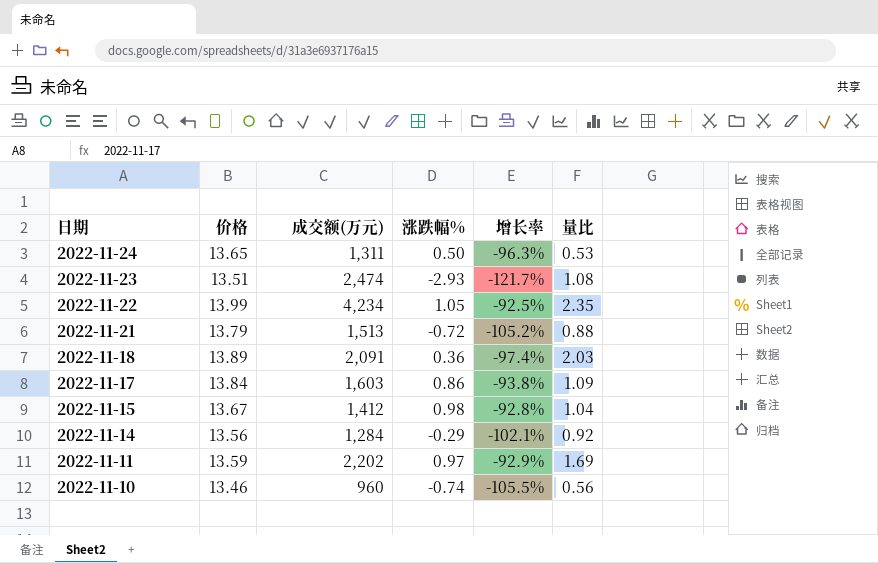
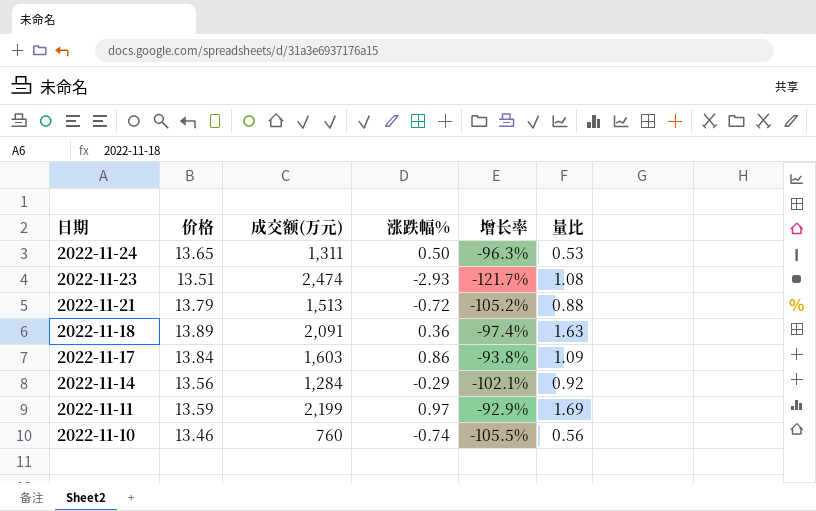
row 2022-11-22: 13.99 | 4,234 | 1.05 | -92.5% | 2.35 -> none
row 2022-11-15: 13.67 | 1,412 | 0.98 | -92.8% | 1.04 -> none
2022-11-18 | 量比: 2.03 -> 1.63
2022-11-11 | 成交额(万元): 2,202 -> 2,199
2022-11-10 | 成交额(万元): 960 -> 760

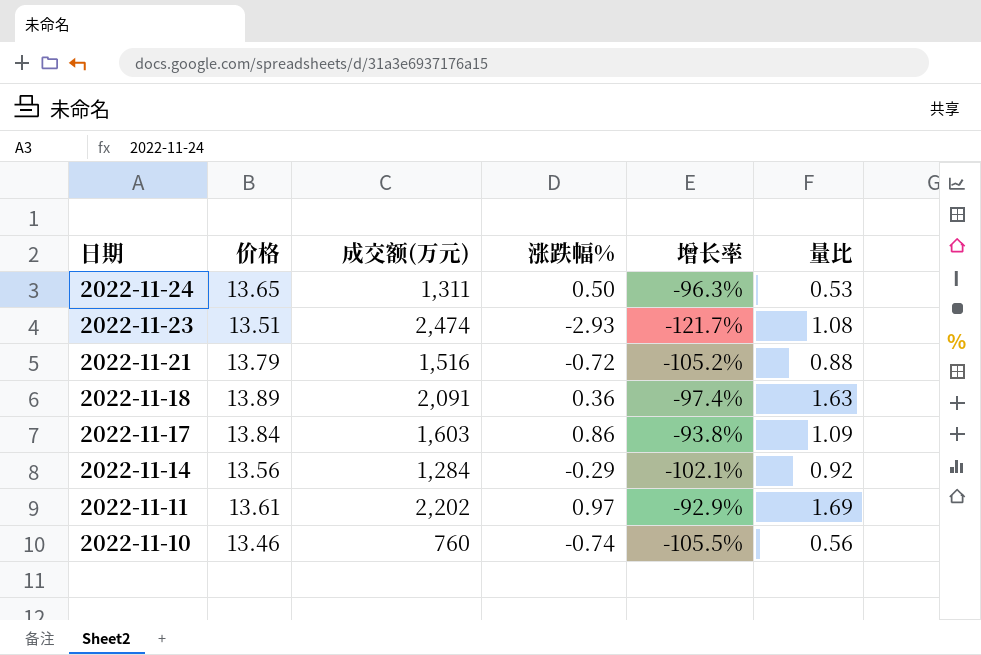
2022-11-21 | 成交额(万元): 1,513 -> 1,516
2022-11-11 | 价格: 13.59 -> 13.61
2022-11-11 | 成交额(万元): 2,199 -> 2,202

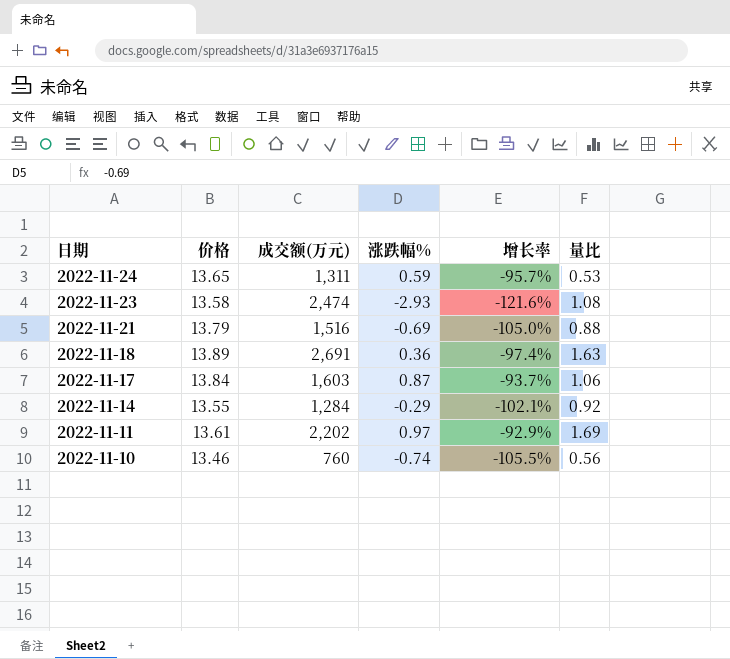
2022-11-24 | 涨跌幅%: 0.50 -> 0.59
2022-11-24 | 增长率: -96.3% -> -95.7%
2022-11-23 | 价格: 13.51 -> 13.58
2022-11-23 | 增长率: -121.7% -> -121.6%
2022-11-21 | 涨跌幅%: -0.72 -> -0.69
2022-11-21 | 增长率: -105.2% -> -105.0%
2022-11-18 | 成交额(万元): 2,091 -> 2,691
2022-11-17 | 涨跌幅%: 0.86 -> 0.87
2022-11-17 | 增长率: -93.8% -> -93.7%
2022-11-17 | 量比: 1.09 -> 1.06
2022-11-14 | 价格: 13.56 -> 13.55

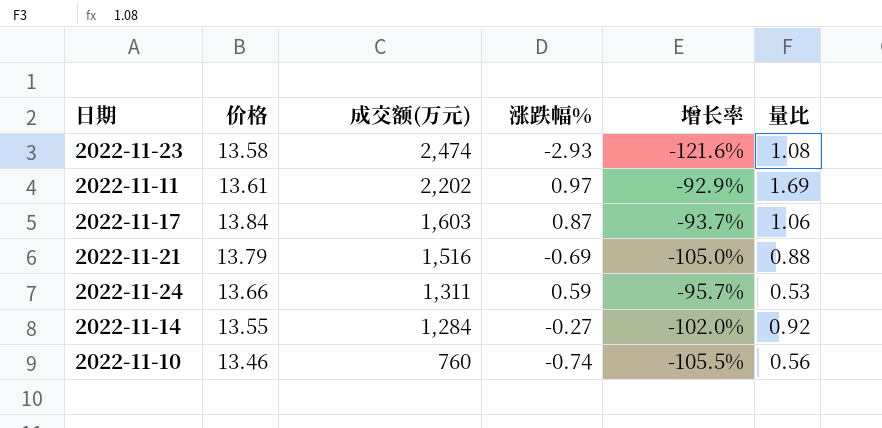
row order: 日期 descending -> 成交额(万元) descending
row 2022-11-18: 13.89 | 2,691 | 0.36 | -97.4% | 1.63 -> none
2022-11-24 | 价格: 13.65 -> 13.66
2022-11-14 | 涨跌幅%: -0.29 -> -0.27
2022-11-14 | 增长率: -102.1% -> -102.0%

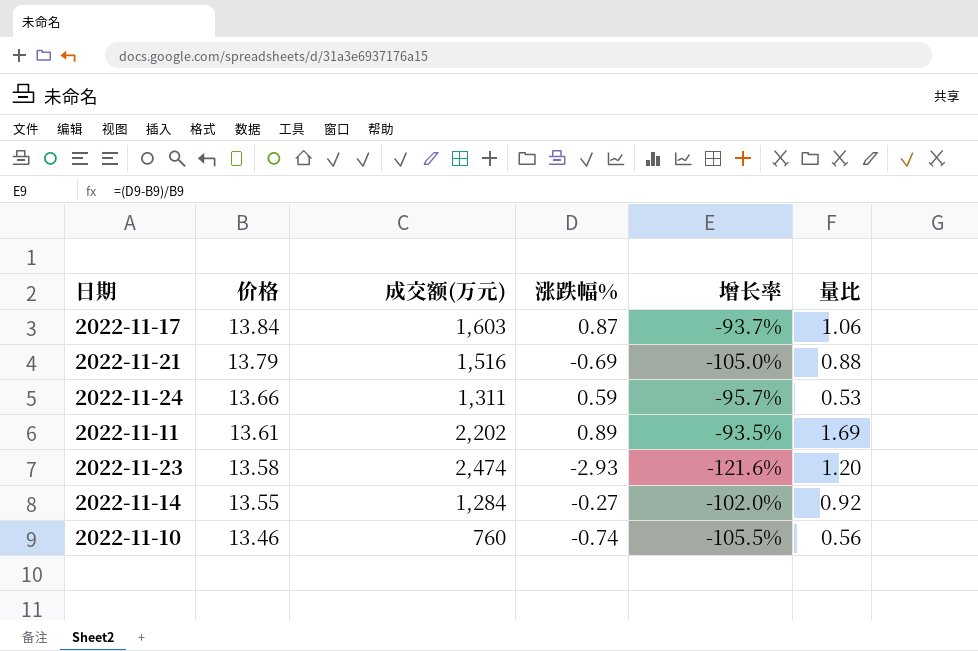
row order: 成交额(万元) descending -> 价格 descending
2022-11-11 | 涨跌幅%: 0.97 -> 0.89
2022-11-11 | 增长率: -92.9% -> -93.5%
2022-11-23 | 量比: 1.08 -> 1.20

